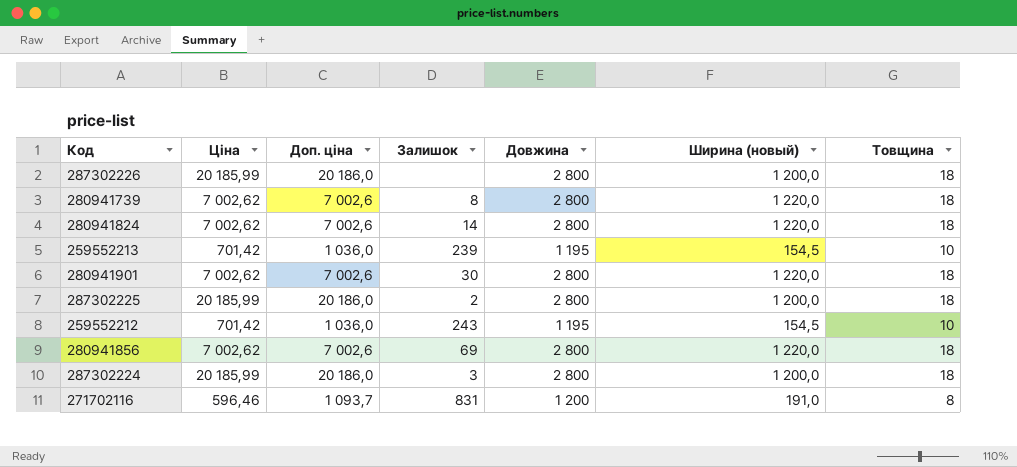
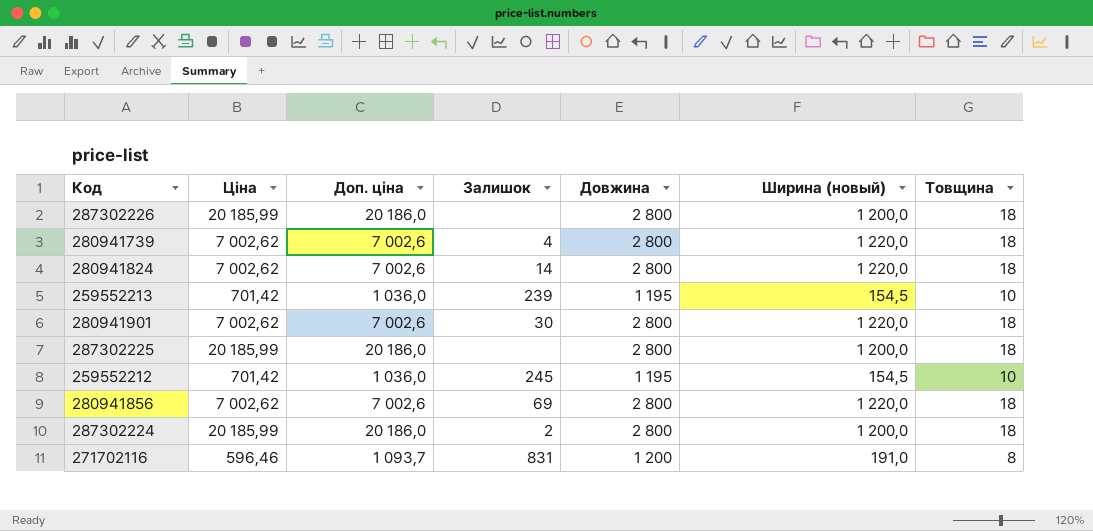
280941739 | Залишок: 8 -> 4
287302225 | Залишок: 2 -> none
259552212 | Залишок: 243 -> 245
287302224 | Залишок: 3 -> 2

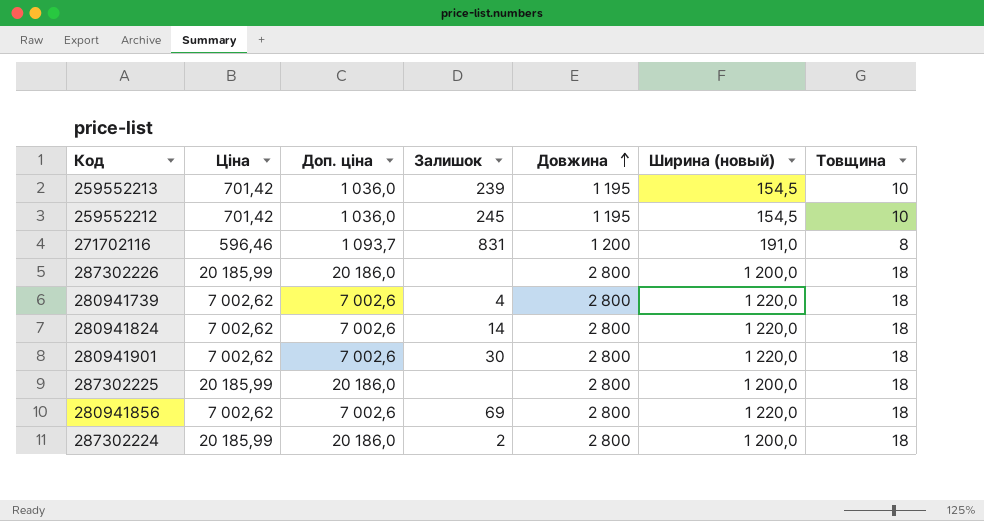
row order: none -> Довжина ascending

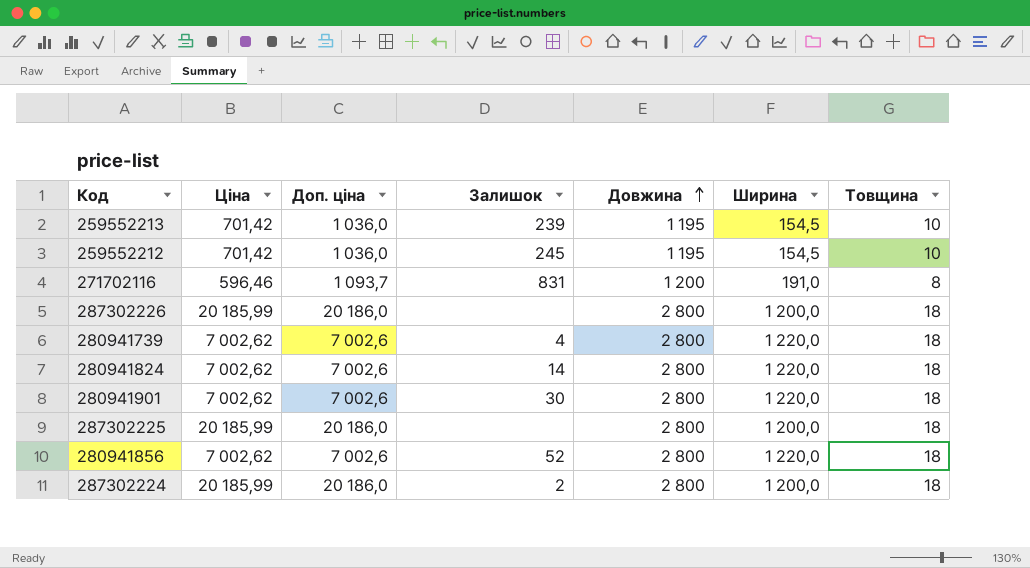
column name: Ширина (новый) -> Ширина
280941856 | Залишок: 69 -> 52

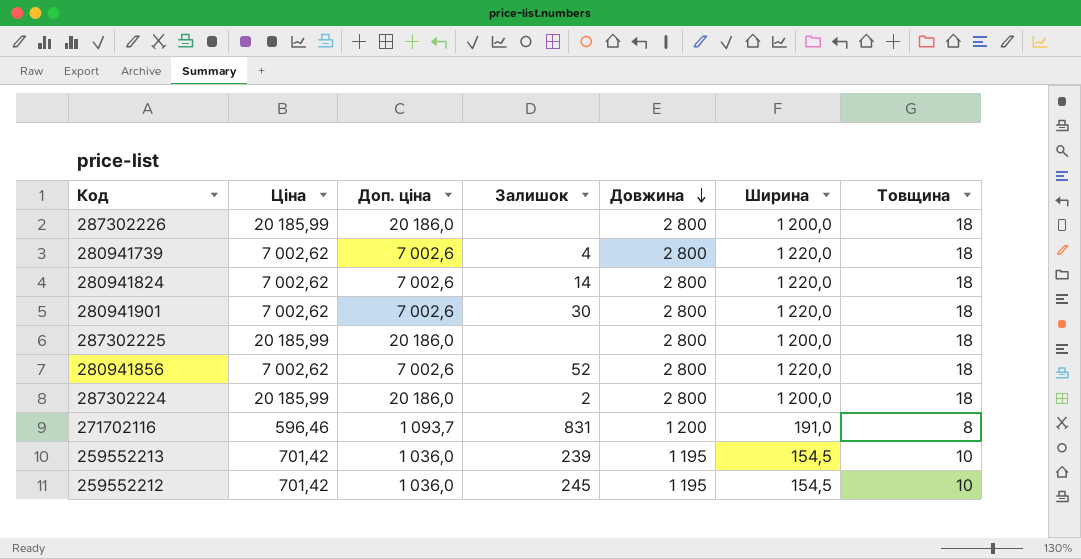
row order: Довжина ascending -> Довжина descending

